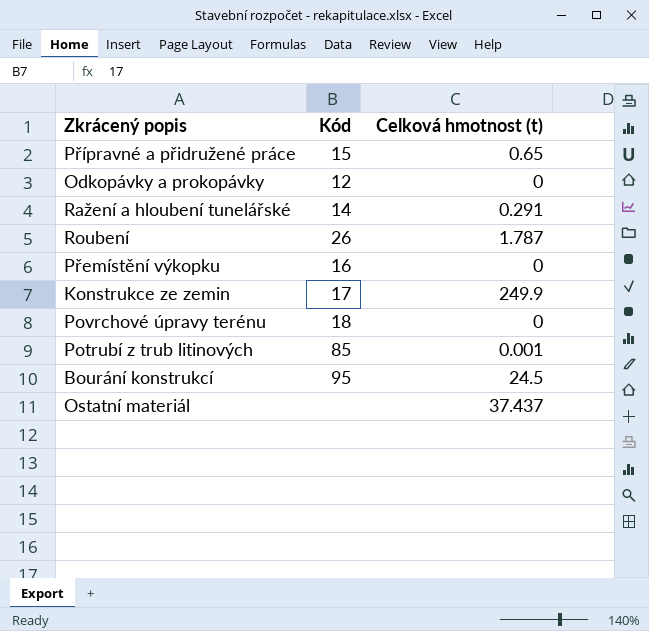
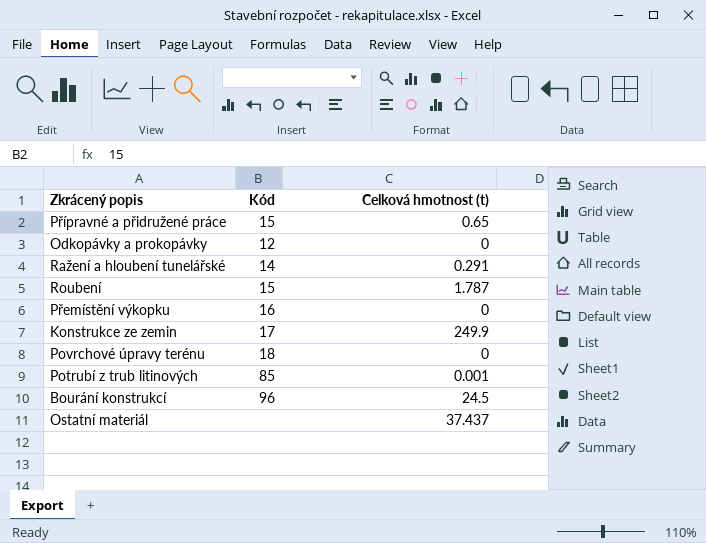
Roubení | Kód: 26 -> 15
Bourání konstrukcí | Kód: 95 -> 96

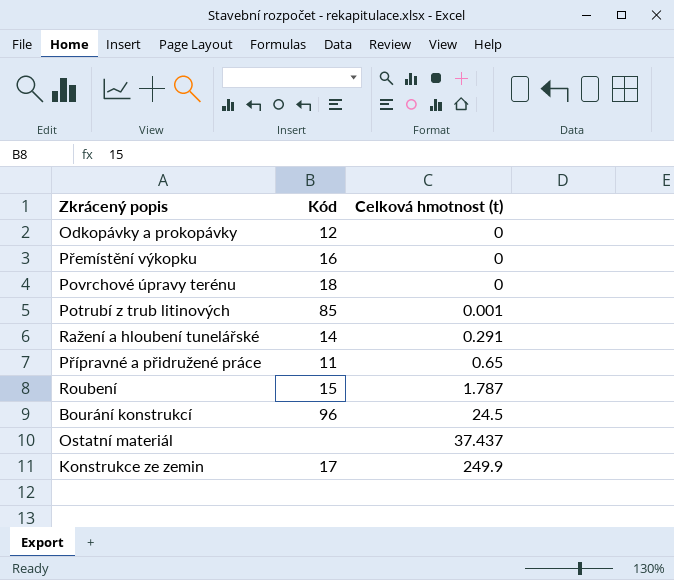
row order: none -> Celková hmotnost (t) ascending
Přípravné a přidružené práce | Kód: 15 -> 11

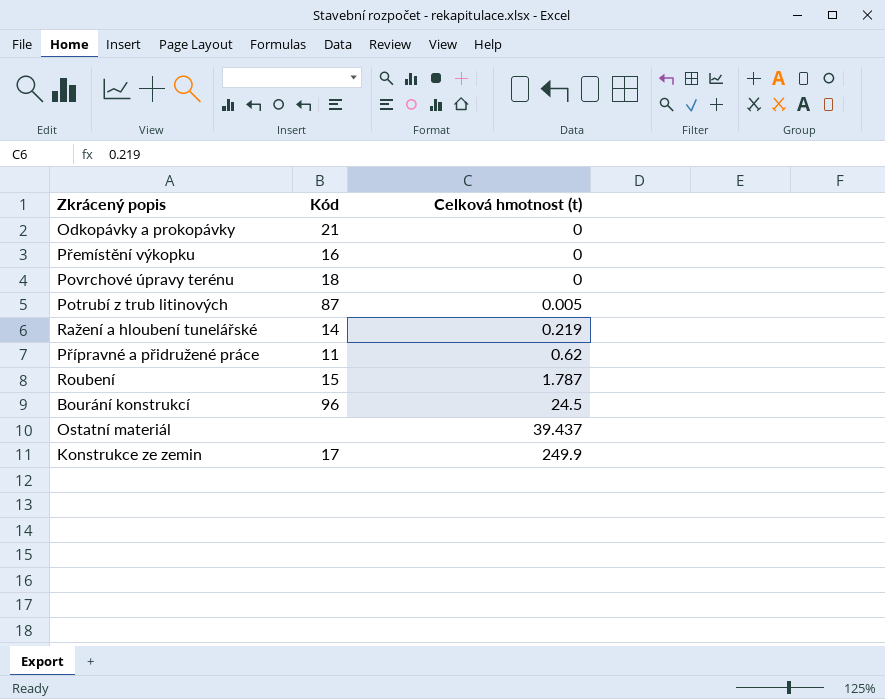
Odkopávky a prokopávky | Kód: 12 -> 21
Potrubí z trub litinových | Kód: 85 -> 87
Potrubí z trub litinových | Celková hmotnost (t): 0.001 -> 0.005
Ražení a hloubení tunelářské | Celková hmotnost (t): 0.291 -> 0.219
Přípravné a přidružené práce | Celková hmotnost (t): 0.65 -> 0.62
Ostatní materiál | Celková hmotnost (t): 37.437 -> 39.437

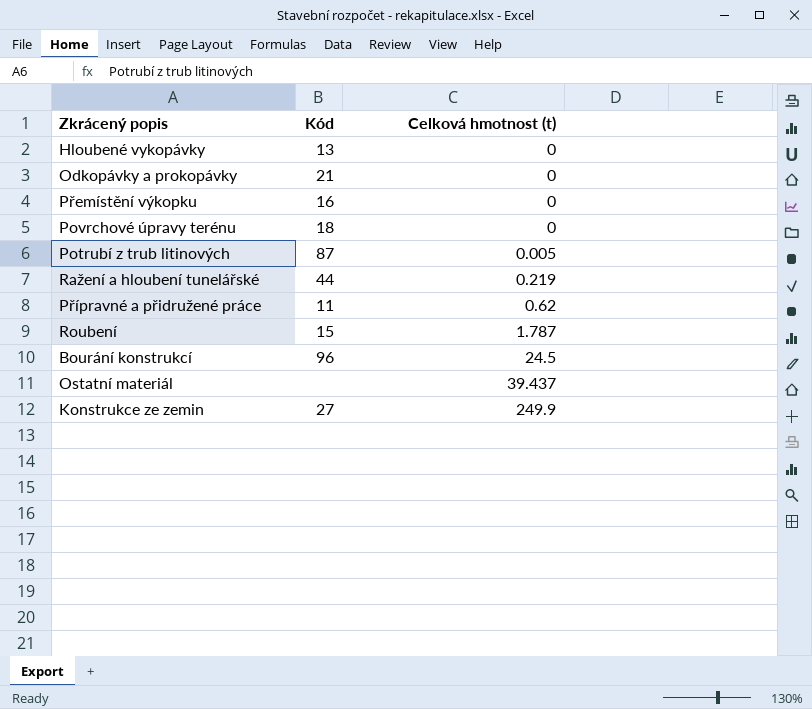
row Hloubené vykopávky: none -> 13 | 0
Ražení a hloubení tunelářské | Kód: 14 -> 44
Konstrukce ze zemin | Kód: 17 -> 27

